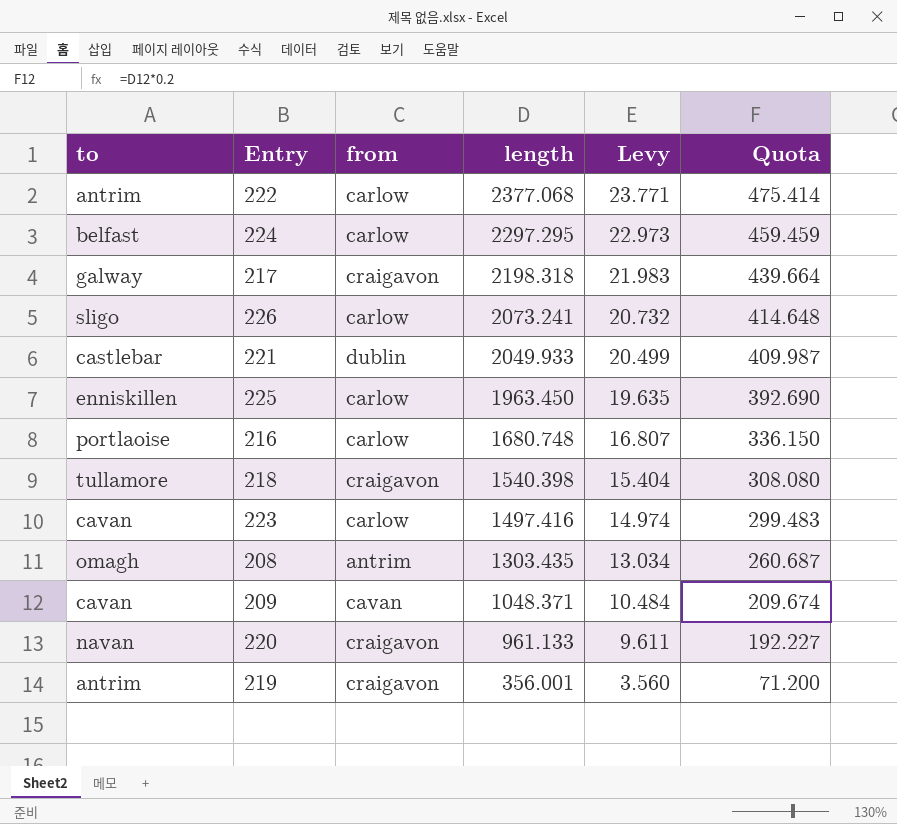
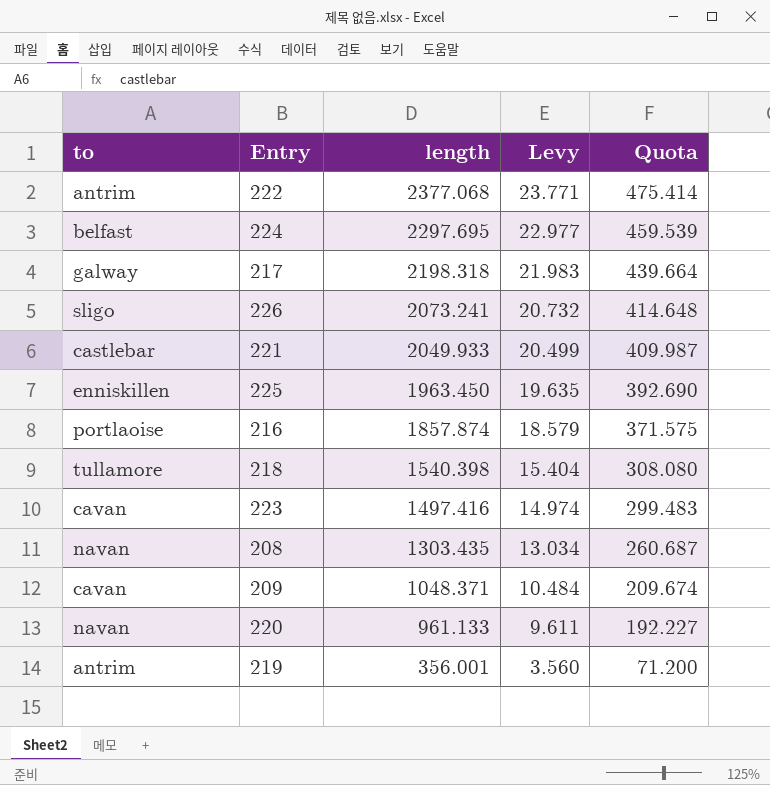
column from | position: 3 -> none
224 | length: 2297.295 -> 2297.695
224 | Levy: 22.973 -> 22.977
224 | Quota: 459.459 -> 459.539
216 | length: 1680.748 -> 1857.874
216 | Levy: 16.807 -> 18.579
216 | Quota: 336.150 -> 371.575
208 | to: omagh -> navan

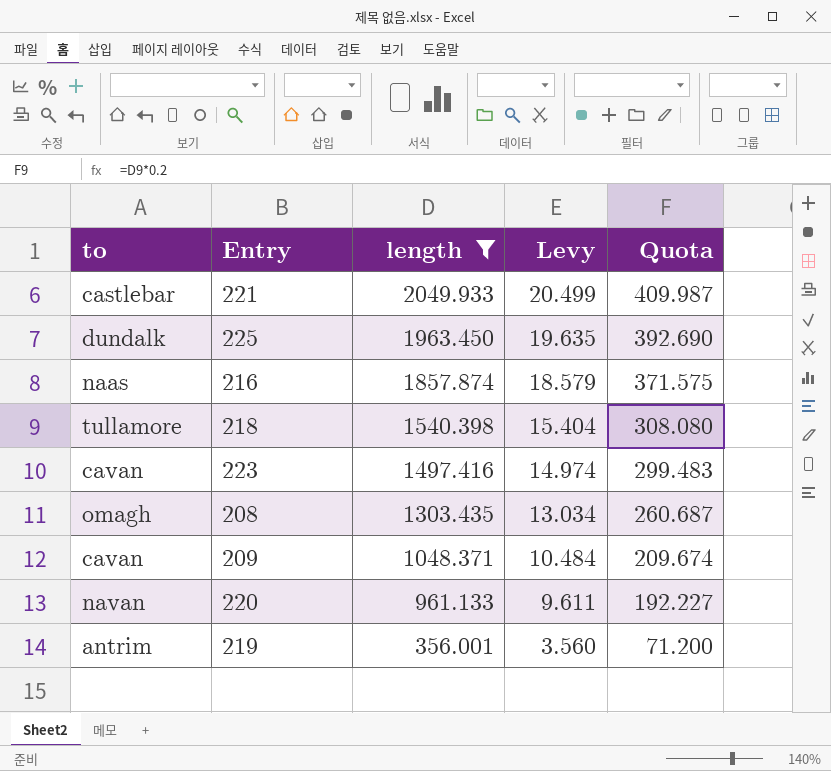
filter: none -> length <= 2049.933
225 | to: enniskillen -> dundalk
216 | to: portlaoise -> naas
208 | to: navan -> omagh

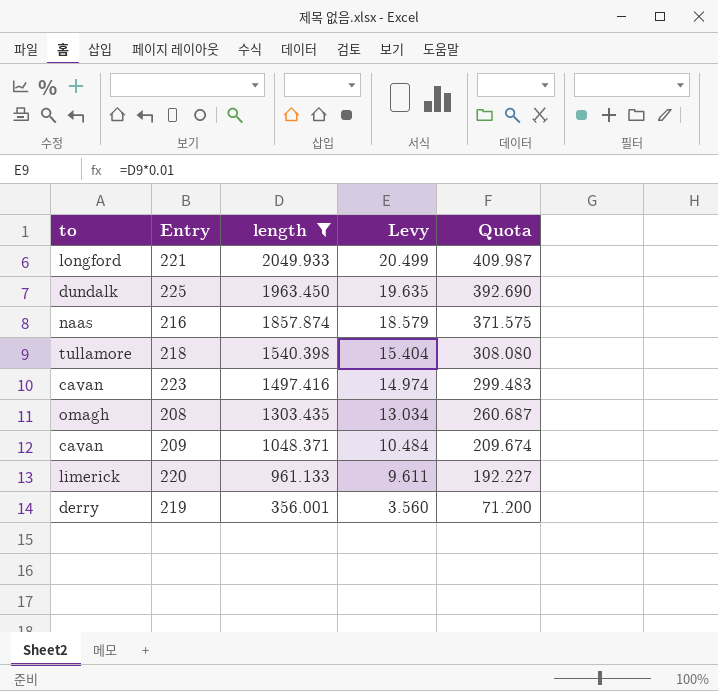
221 | to: castlebar -> longford
220 | to: navan -> limerick
219 | to: antrim -> derry

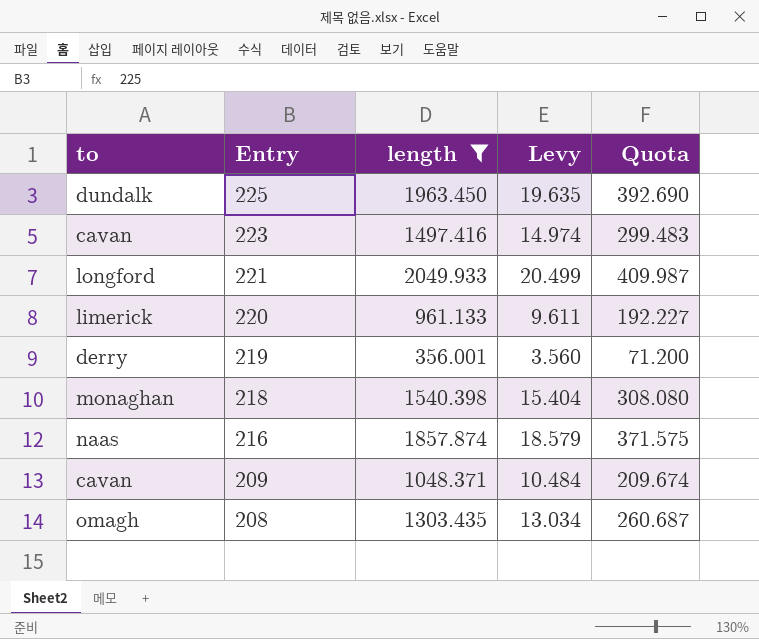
row order: length descending -> Entry descending
218 | to: tullamore -> monaghan

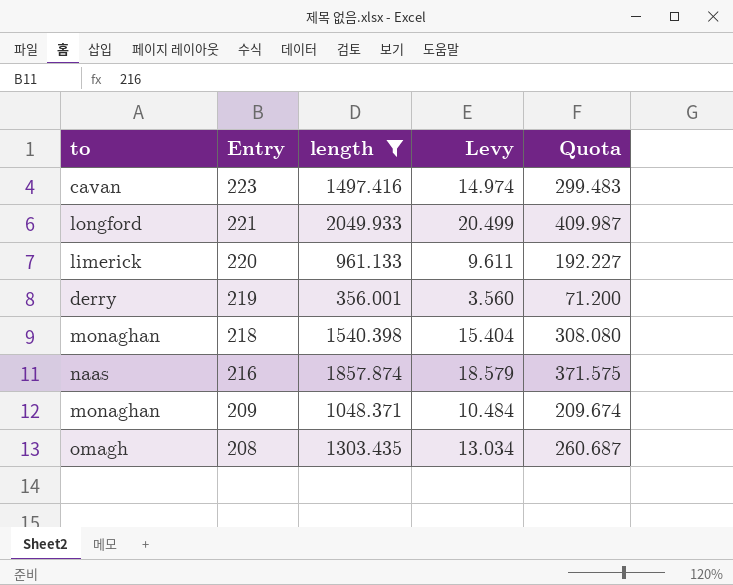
row 225: dundalk | 1963.450 | 19.635 | 392.690 -> none
209 | to: cavan -> monaghan

